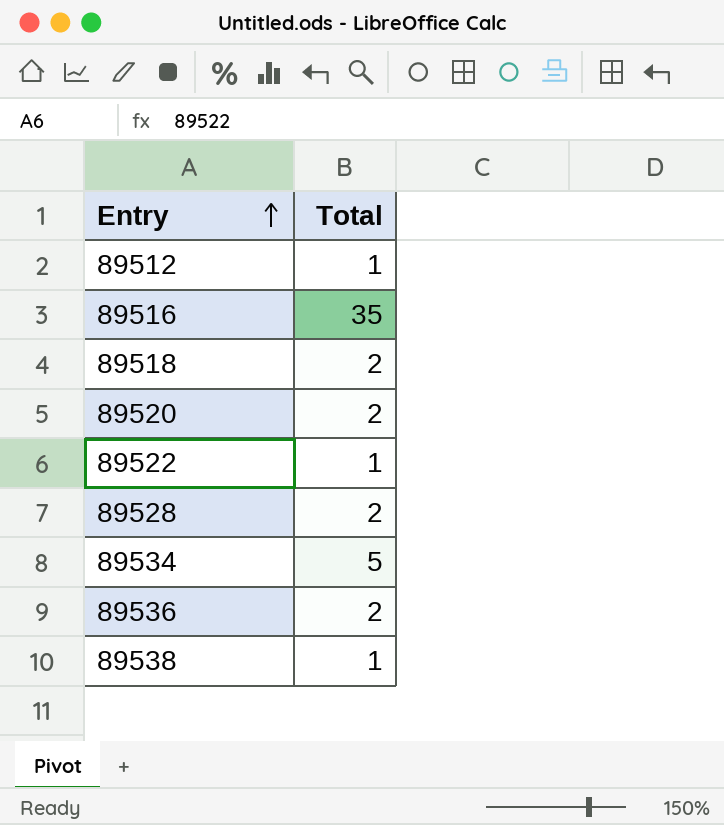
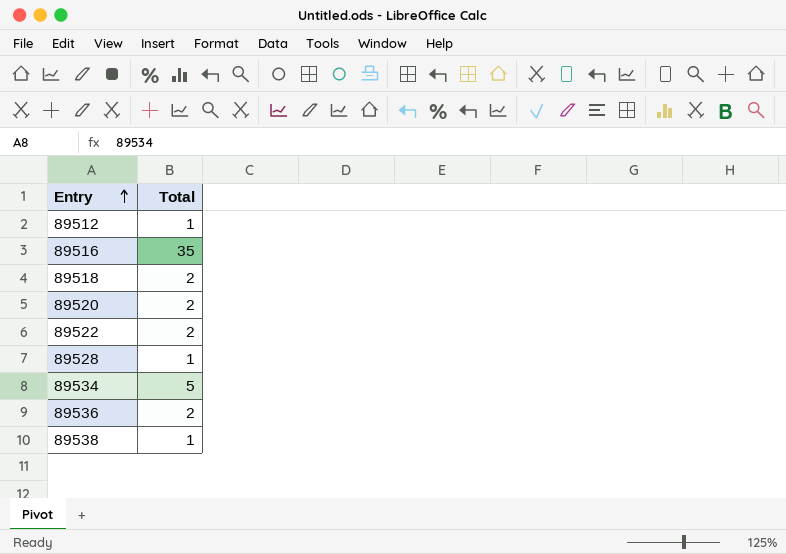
89522 | Total: 1 -> 2
89528 | Total: 2 -> 1

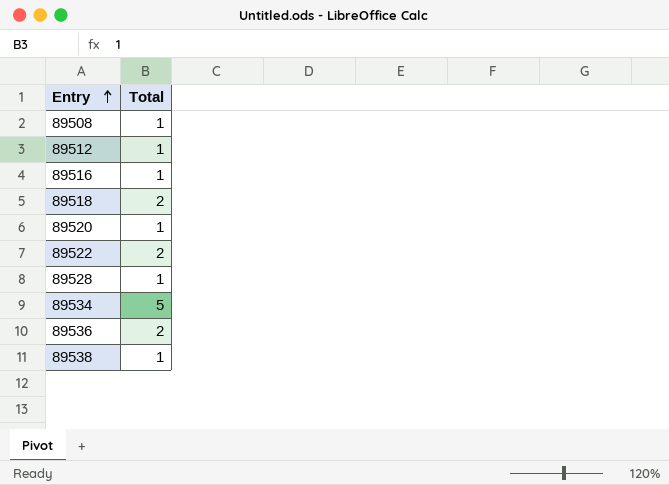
row 89508: none -> 1
89516 | Total: 35 -> 1
89520 | Total: 2 -> 1

